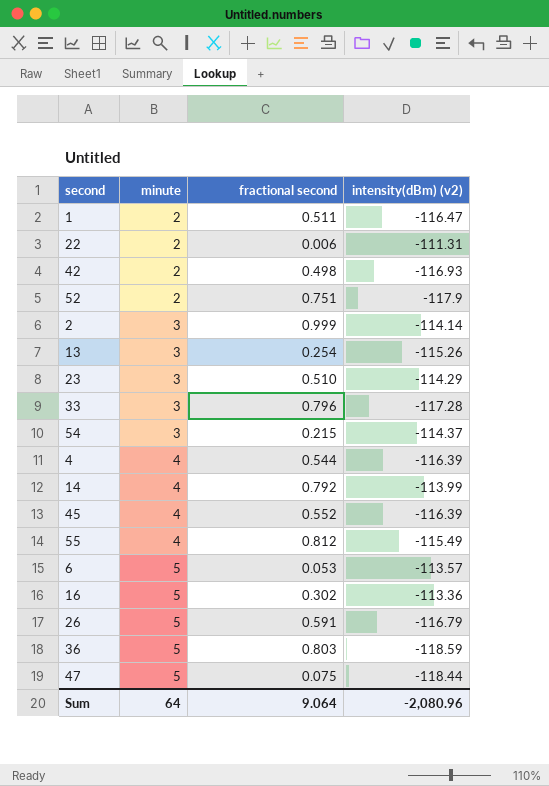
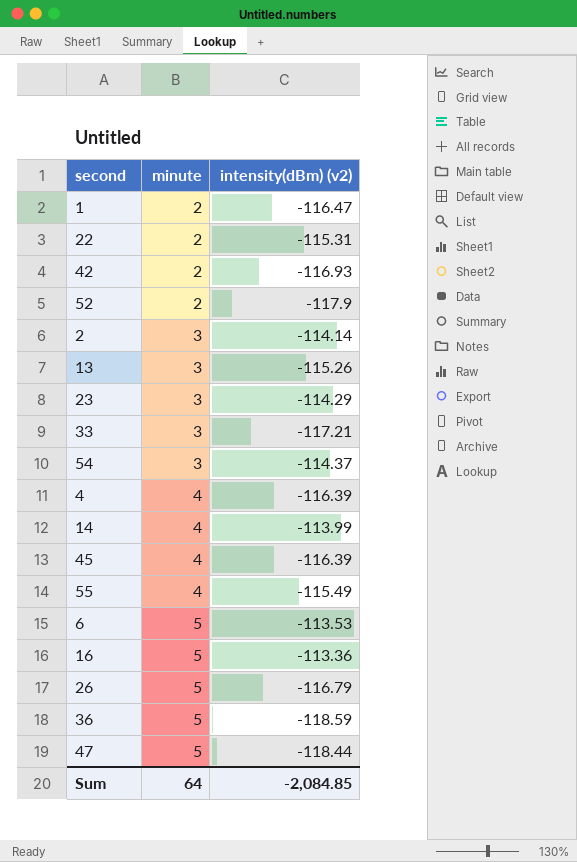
column fractional second | position: 3 -> none
22 | intensity(dBm) (v2): -111.31 -> -115.31
33 | intensity(dBm) (v2): -117.28 -> -117.21
6 | intensity(dBm) (v2): -113.57 -> -113.53
Sum | intensity(dBm) (v2): -2,080.96 -> -2,084.85

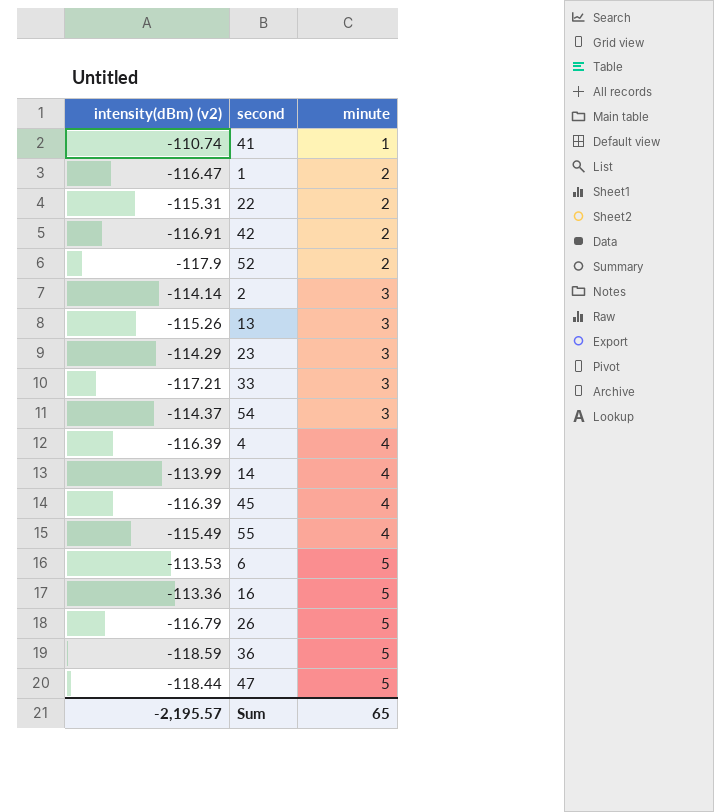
column intensity(dBm) (v2) | position: 3 -> 1
row 41: none -> -110.74 | 1
42 | intensity(dBm) (v2): -116.93 -> -116.91
Sum | intensity(dBm) (v2): -2,084.85 -> -2,195.57
Sum | minute: 64 -> 65

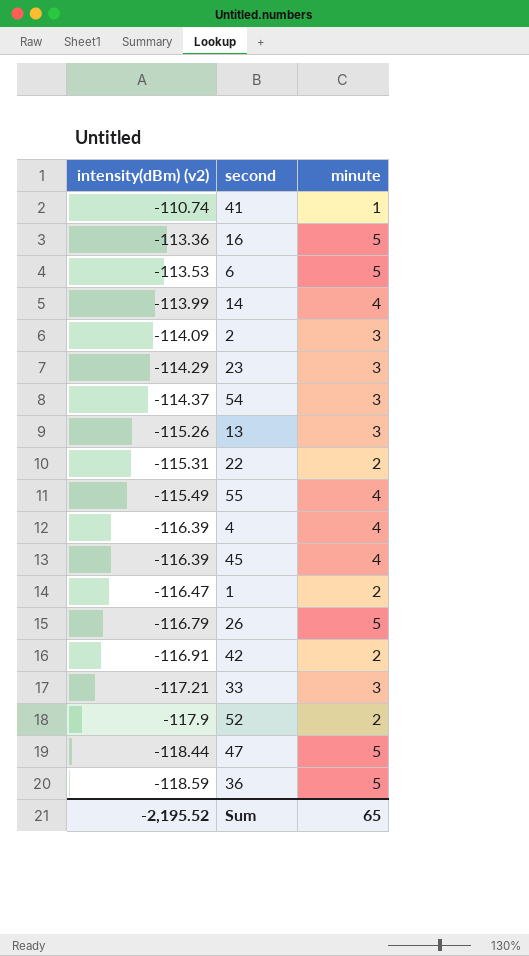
row order: minute ascending -> intensity(dBm) (v2) descending
2 | intensity(dBm) (v2): -114.14 -> -114.09
Sum | intensity(dBm) (v2): -2,195.57 -> -2,195.52

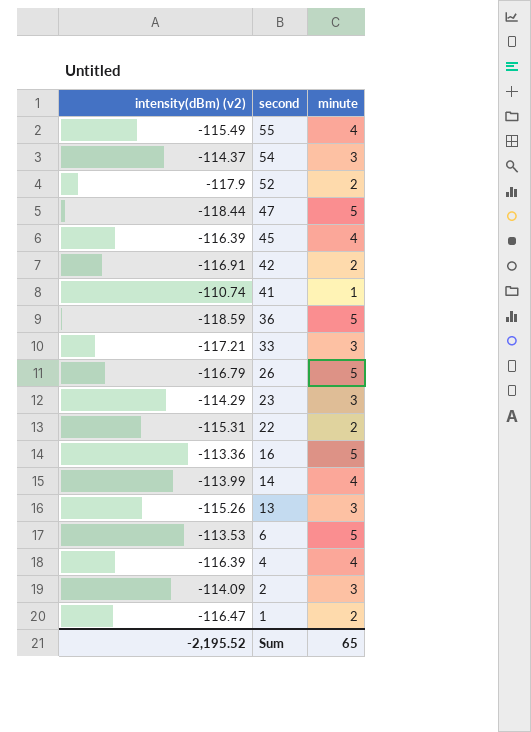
row order: intensity(dBm) (v2) descending -> second descending

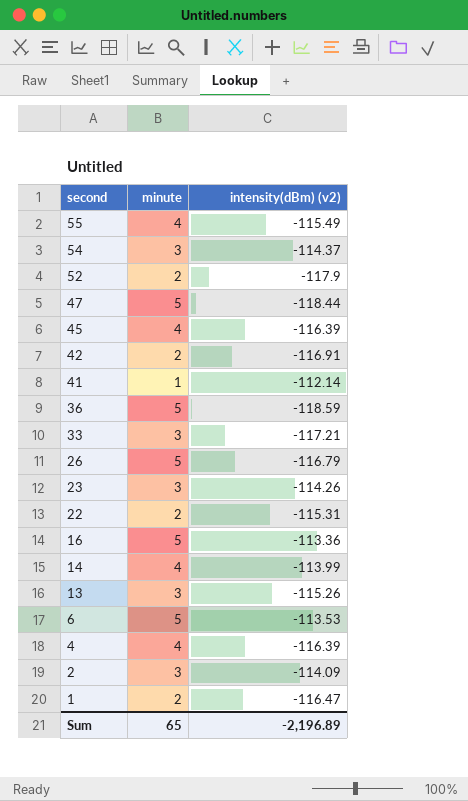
column intensity(dBm) (v2) | position: 1 -> 3
41 | intensity(dBm) (v2): -110.74 -> -112.14
23 | intensity(dBm) (v2): -114.29 -> -114.26
Sum | intensity(dBm) (v2): -2,195.52 -> -2,196.89

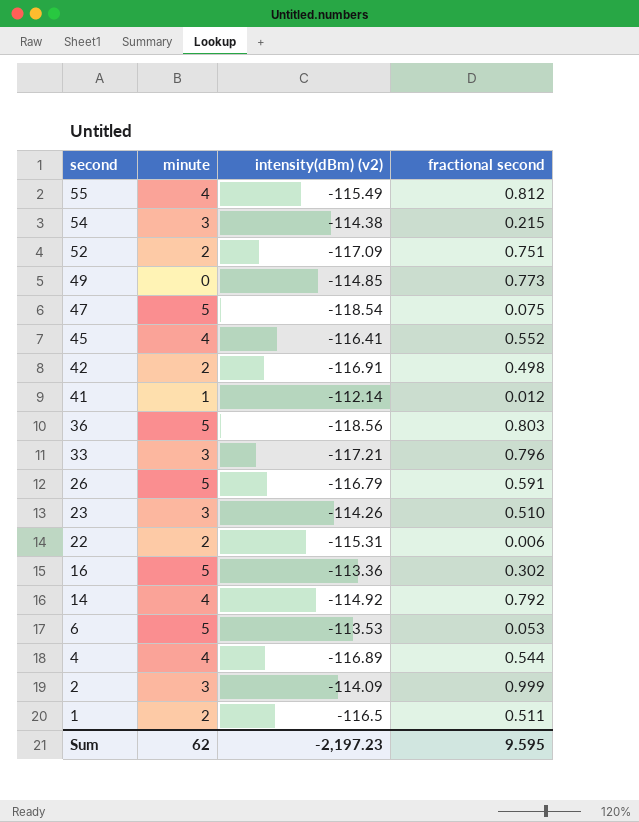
column fractional second | position: none -> 4
row 13: 3 | -115.26 -> none
54 | intensity(dBm) (v2): -114.37 -> -114.38
52 | intensity(dBm) (v2): -117.9 -> -117.09
row 49: none -> 0 | -114.85 | 0.773
47 | intensity(dBm) (v2): -118.44 -> -118.54
45 | intensity(dBm) (v2): -116.39 -> -116.41
36 | intensity(dBm) (v2): -118.59 -> -118.56
14 | intensity(dBm) (v2): -113.99 -> -114.92
4 | intensity(dBm) (v2): -116.39 -> -116.89
1 | intensity(dBm) (v2): -116.47 -> -116.5
Sum | minute: 65 -> 62
Sum | intensity(dBm) (v2): -2,196.89 -> -2,197.23

